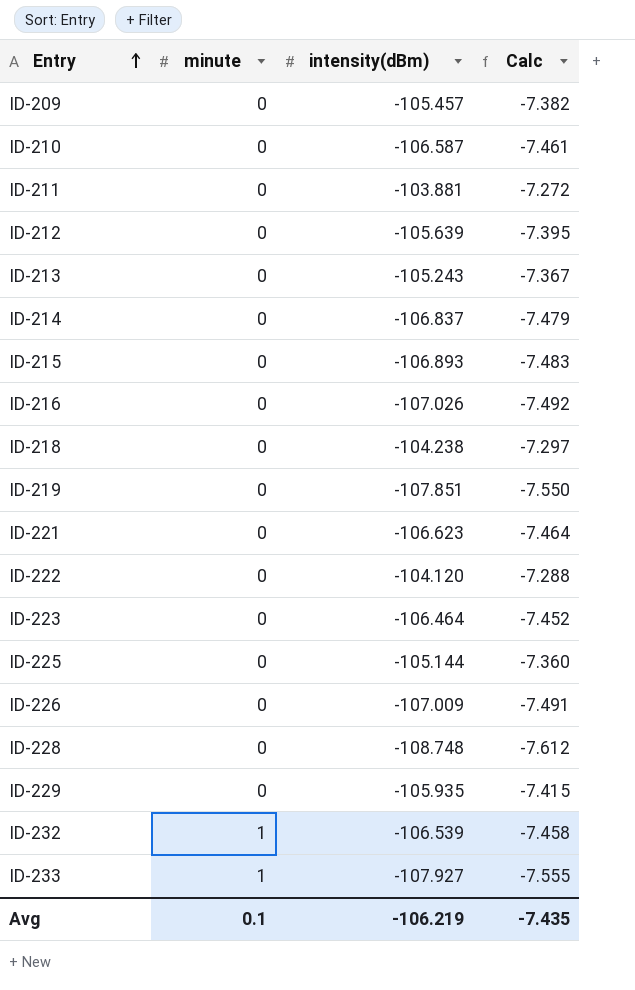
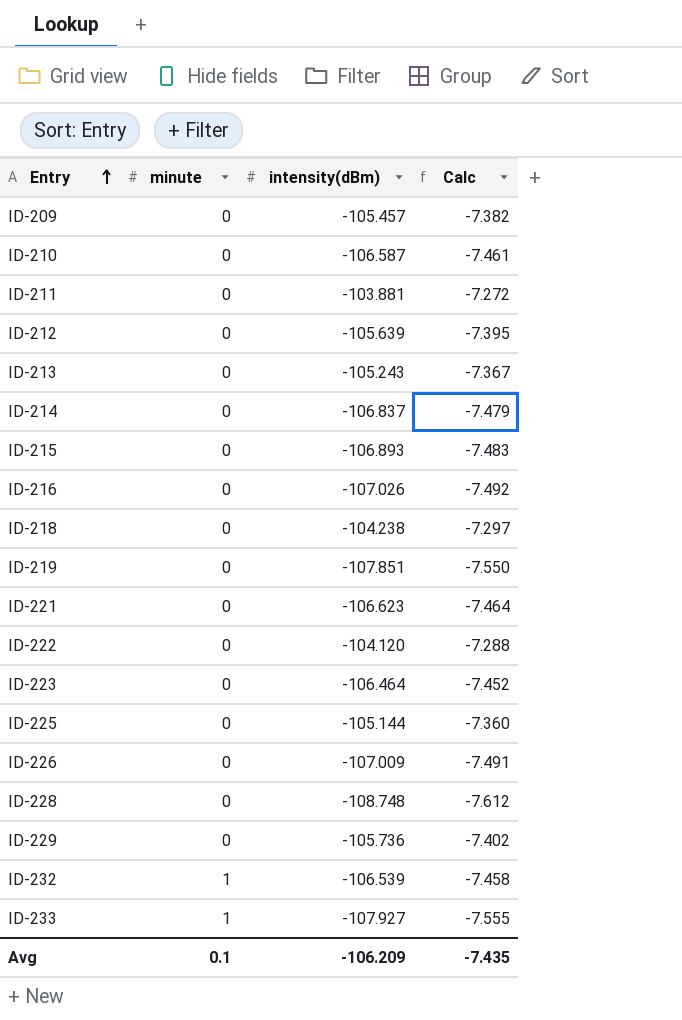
ID-229 | intensity(dBm): -105.935 -> -105.736
ID-229 | Calc: -7.415 -> -7.402
Avg | intensity(dBm): -106.219 -> -106.209

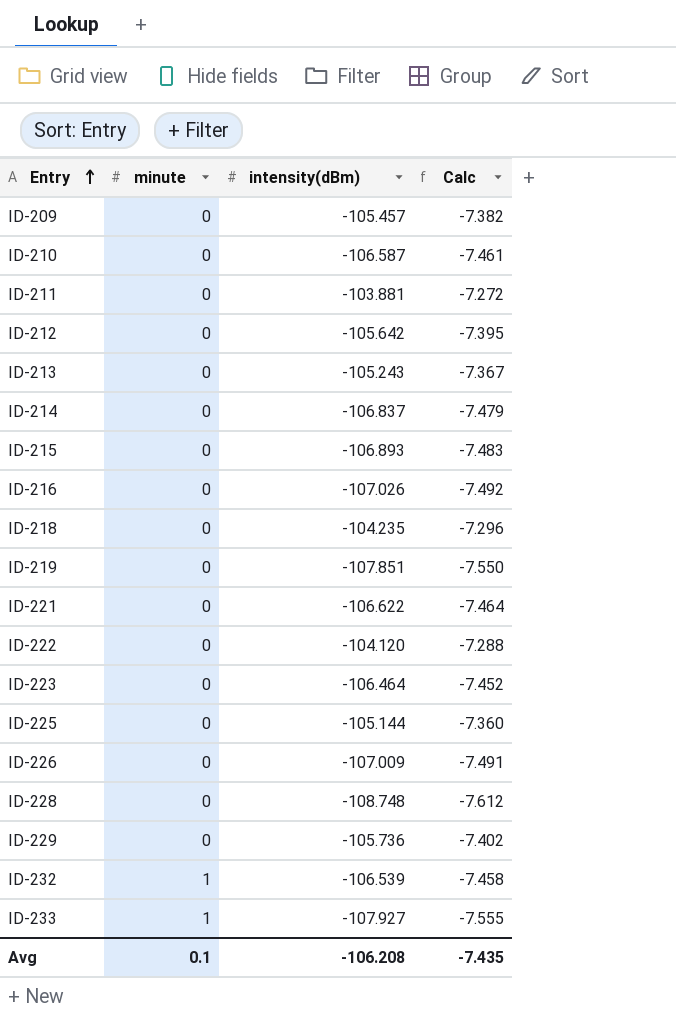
ID-212 | intensity(dBm): -105.639 -> -105.642
ID-218 | intensity(dBm): -104.238 -> -104.235
ID-218 | Calc: -7.297 -> -7.296
ID-221 | intensity(dBm): -106.623 -> -106.622
Avg | intensity(dBm): -106.209 -> -106.208

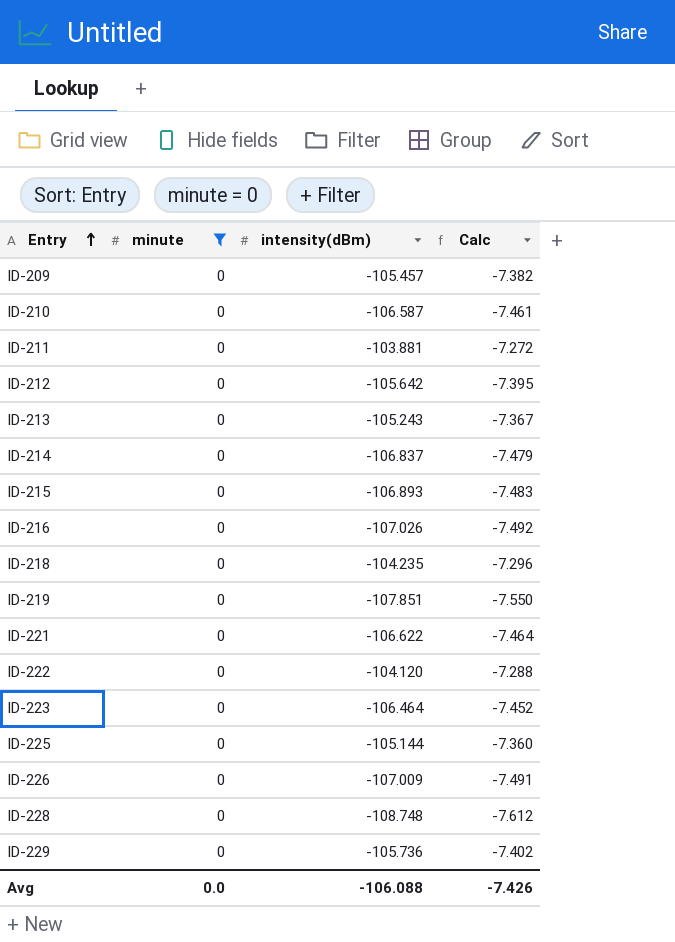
filter: none -> minute = 0
Avg | minute: 0.1 -> 0.0
Avg | intensity(dBm): -106.208 -> -106.088
Avg | Calc: -7.435 -> -7.426

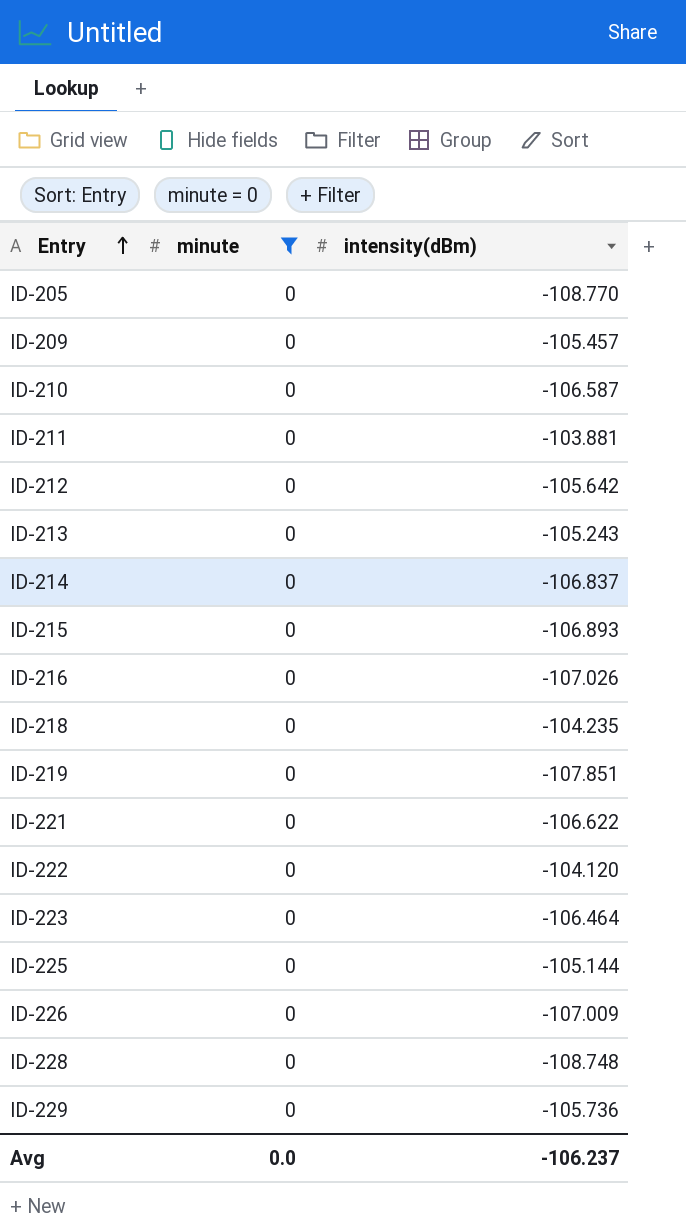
column Calc | formula: [intensity(dBm)] * 0.07 -> none
row ID-205: none -> 0 | -108.770
Avg | intensity(dBm): -106.088 -> -106.237

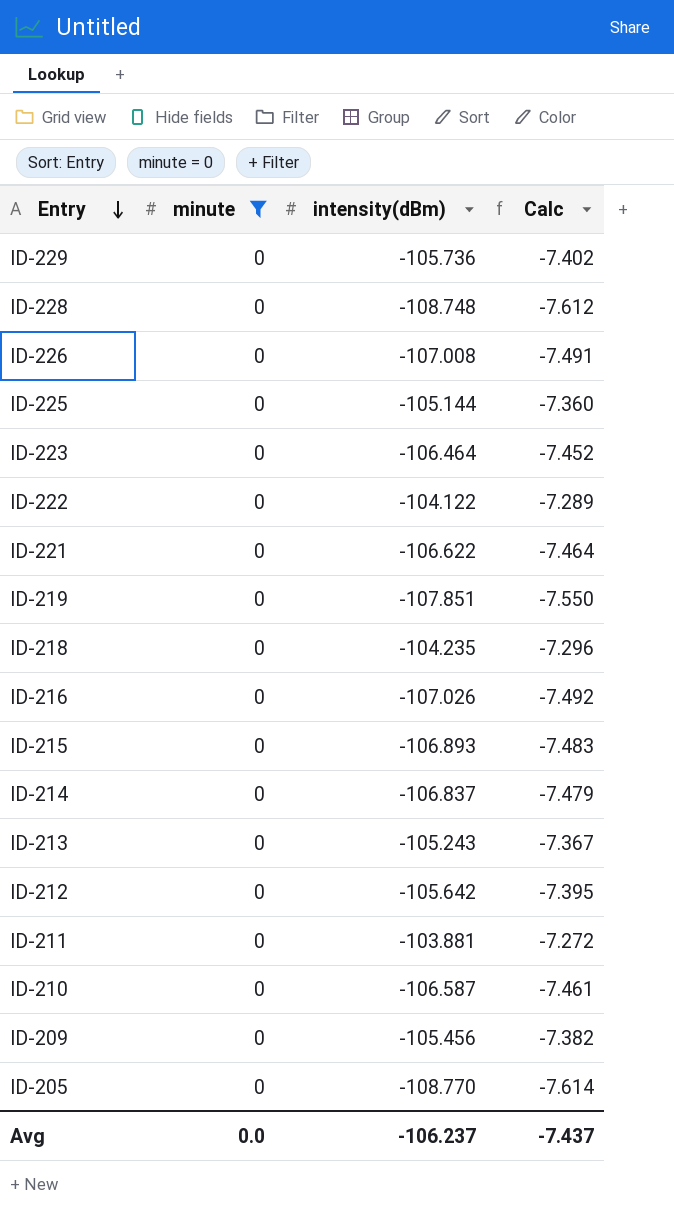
row order: Entry ascending -> Entry descending
column Calc | formula: none -> [intensity(dBm)] * 0.07
ID-226 | intensity(dBm): -107.009 -> -107.008
ID-222 | intensity(dBm): -104.120 -> -104.122
ID-209 | intensity(dBm): -105.457 -> -105.456

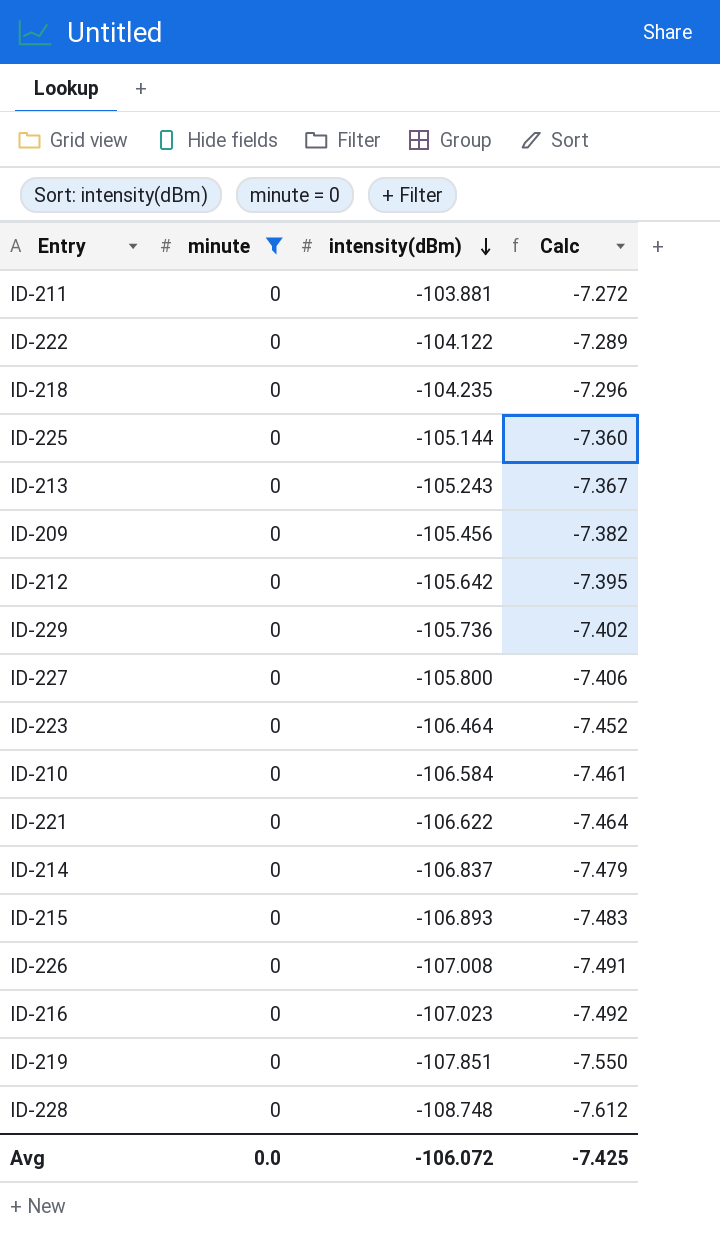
row order: Entry descending -> intensity(dBm) descending
row ID-205: 0 | -108.770 | -7.614 -> none
row ID-227: none -> 0 | -105.800 | -7.406
ID-210 | intensity(dBm): -106.587 -> -106.584
ID-216 | intensity(dBm): -107.026 -> -107.023
Avg | intensity(dBm): -106.237 -> -106.072
Avg | Calc: -7.437 -> -7.425

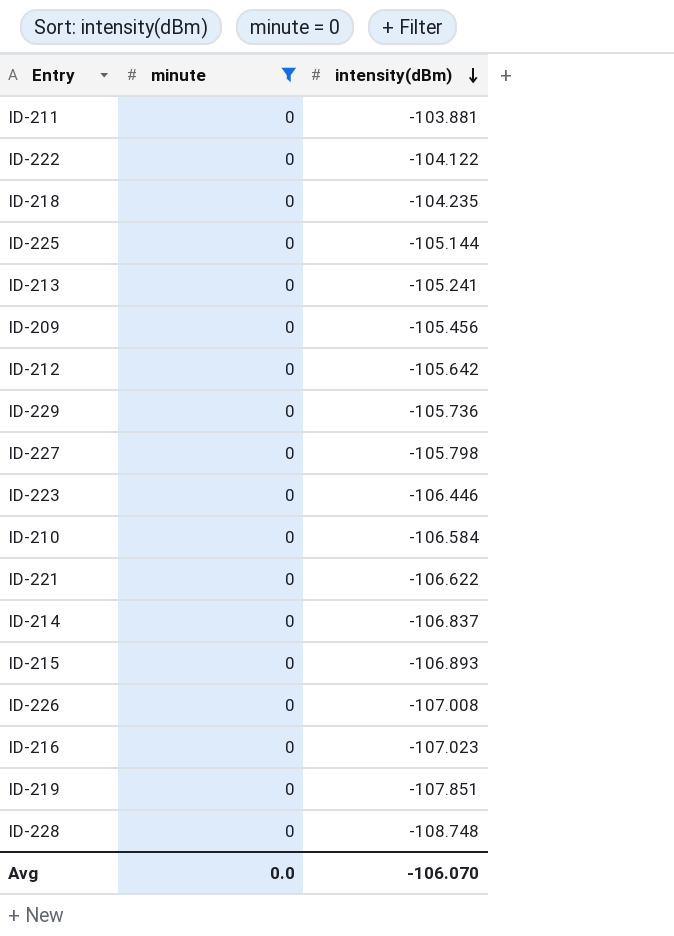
column Calc | formula: [intensity(dBm)] * 0.07 -> none
ID-213 | intensity(dBm): -105.243 -> -105.241
ID-227 | intensity(dBm): -105.800 -> -105.798
ID-223 | intensity(dBm): -106.464 -> -106.446
Avg | intensity(dBm): -106.072 -> -106.070

